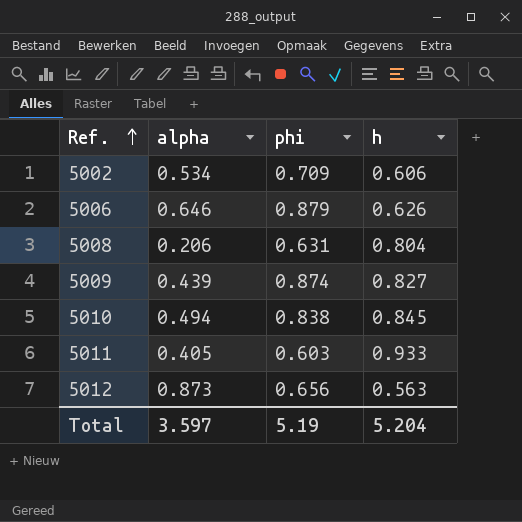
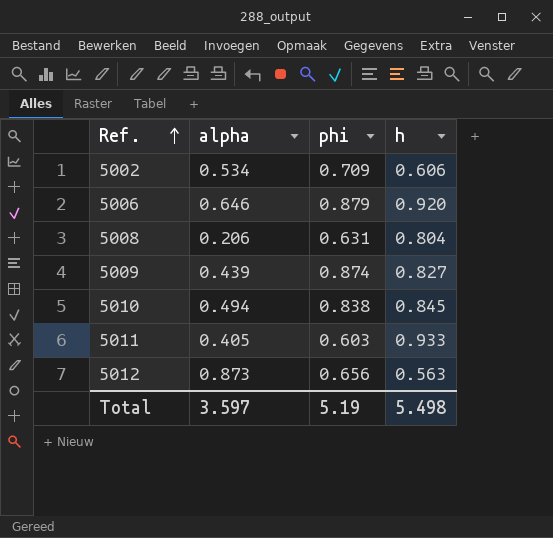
5006 | h: 0.626 -> 0.920
Total | h: 5.204 -> 5.498

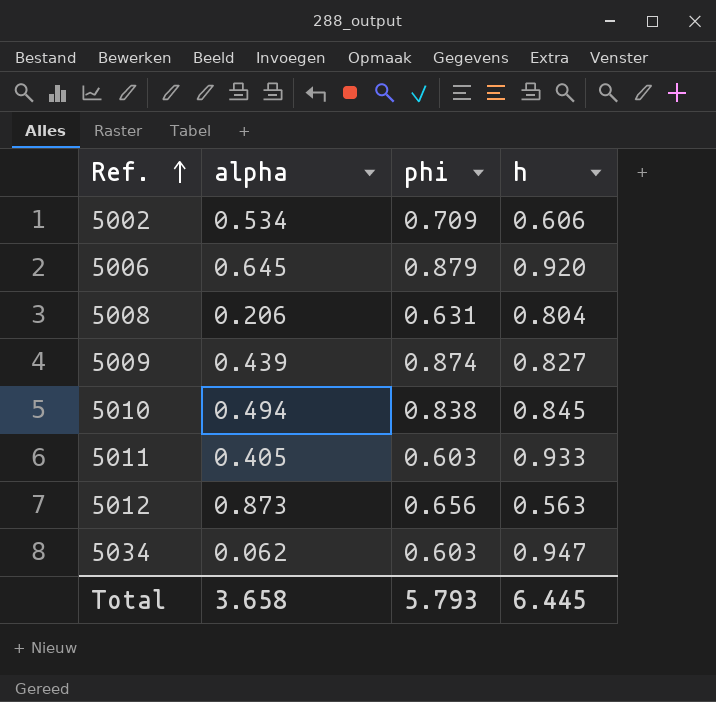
5006 | alpha: 0.646 -> 0.645
row 5034: none -> 0.062 | 0.603 | 0.947
Total | alpha: 3.597 -> 3.658
Total | phi: 5.19 -> 5.793
Total | h: 5.498 -> 6.445

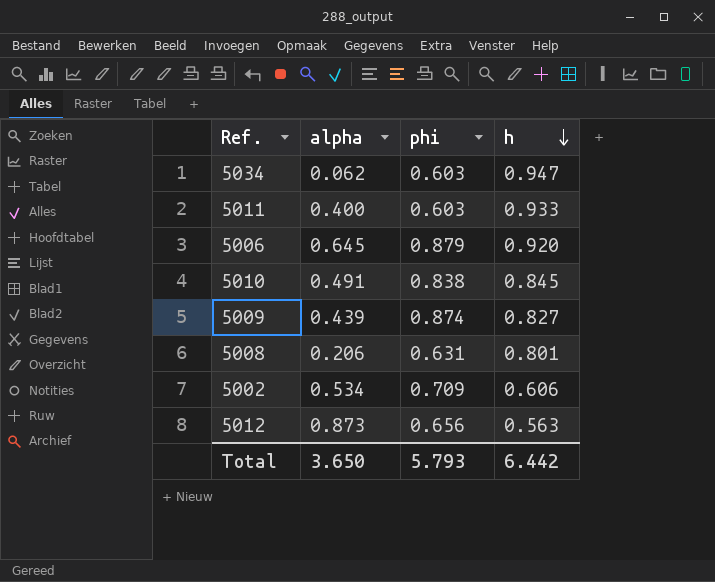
row order: Ref. ascending -> h descending
5011 | alpha: 0.405 -> 0.400
5010 | alpha: 0.494 -> 0.491
5008 | h: 0.804 -> 0.801
Total | alpha: 3.658 -> 3.650
Total | h: 6.445 -> 6.442

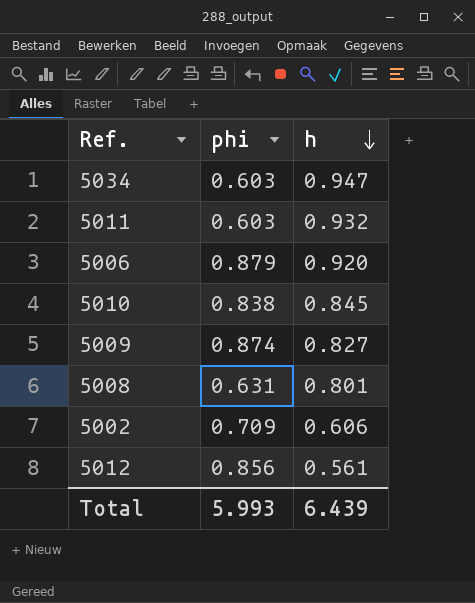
column alpha | position: 2 -> none
5011 | h: 0.933 -> 0.932
5012 | phi: 0.656 -> 0.856
5012 | h: 0.563 -> 0.561
Total | phi: 5.793 -> 5.993
Total | h: 6.442 -> 6.439

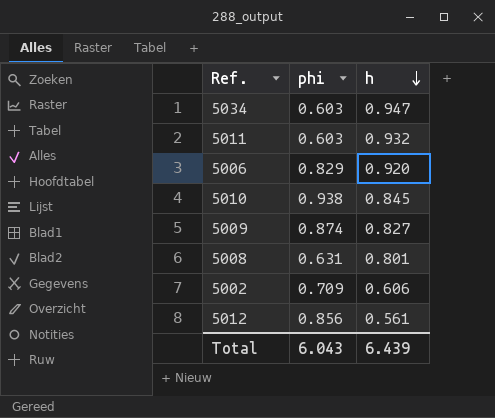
5006 | phi: 0.879 -> 0.829
5010 | phi: 0.838 -> 0.938
Total | phi: 5.993 -> 6.043

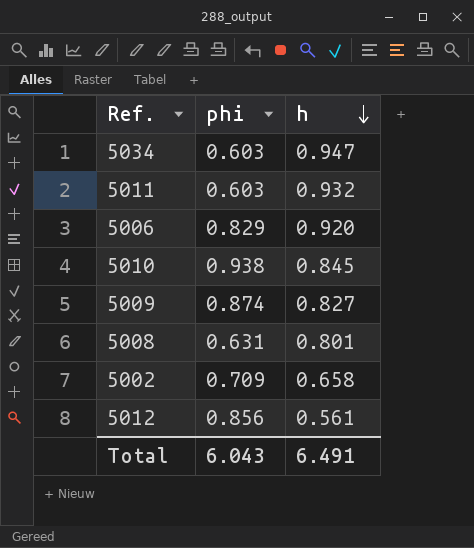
5002 | h: 0.606 -> 0.658
Total | h: 6.439 -> 6.491

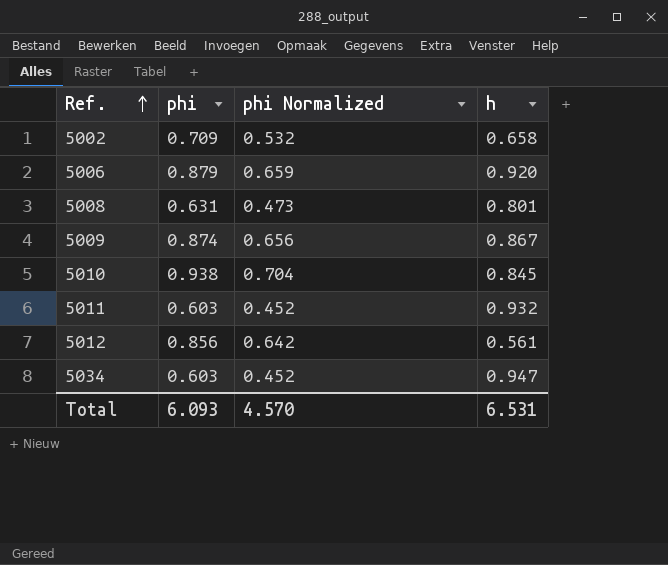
row order: h descending -> Ref. ascending
column phi Normalized | formula: none -> [phi] * 0.75
5006 | phi: 0.829 -> 0.879
5009 | h: 0.827 -> 0.867
Total | phi: 6.043 -> 6.093
Total | h: 6.491 -> 6.531

